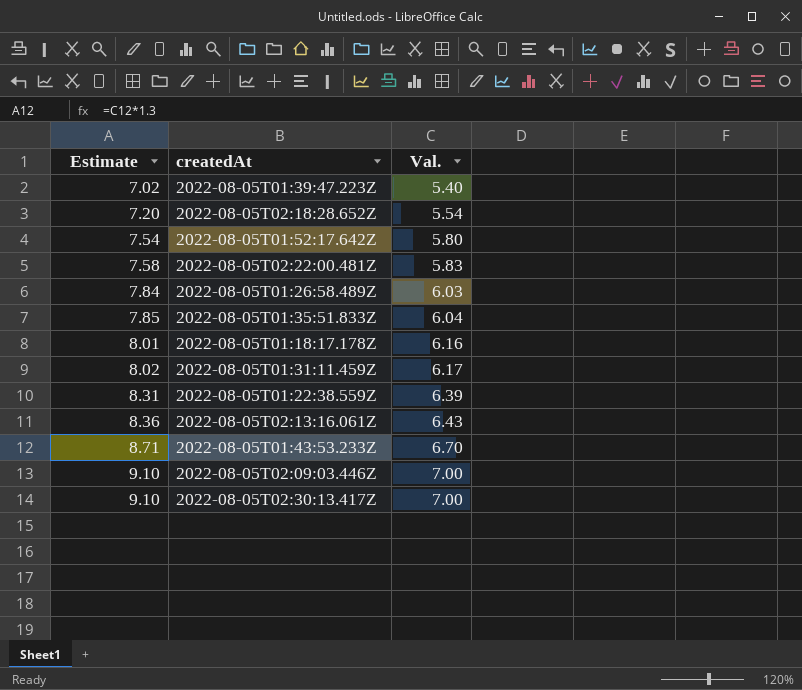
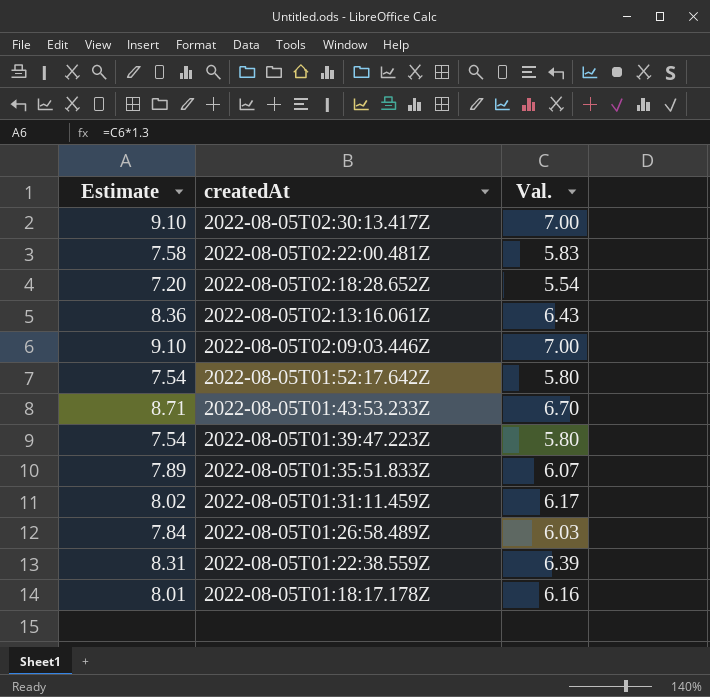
row order: Estimate ascending -> createdAt descending
2022-08-05T01:39:47.223Z | Estimate: 7.02 -> 7.54
2022-08-05T01:39:47.223Z | Val.: 5.40 -> 5.80
2022-08-05T01:35:51.833Z | Estimate: 7.85 -> 7.89
2022-08-05T01:35:51.833Z | Val.: 6.04 -> 6.07

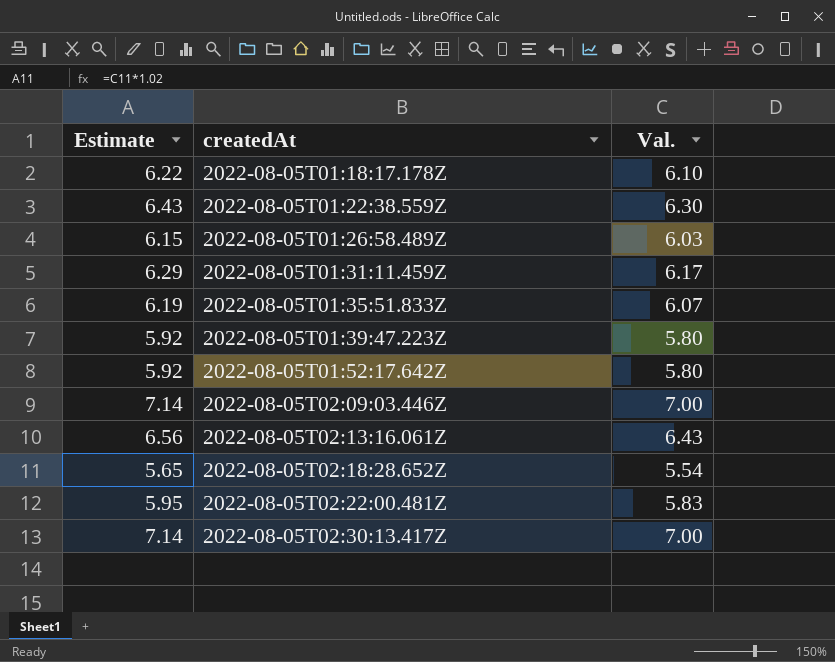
row order: createdAt descending -> createdAt ascending
column Estimate | formula: [Val.] * 1.3 -> [Val.] * 1.02
row 2022-08-05T01:43:53.233Z: 8.71 | 6.70 -> none
2022-08-05T01:18:17.178Z | Val.: 6.16 -> 6.10
2022-08-05T01:22:38.559Z | Val.: 6.39 -> 6.30

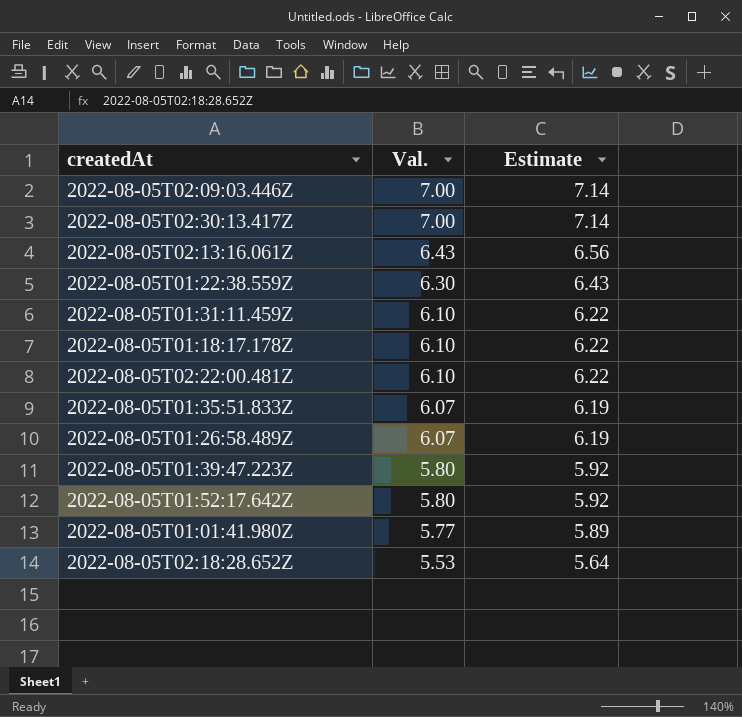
row order: createdAt ascending -> Val. descending
column Estimate | position: 1 -> 3
2022-08-05T01:31:11.459Z | Val.: 6.17 -> 6.10
2022-08-05T01:31:11.459Z | Estimate: 6.29 -> 6.22
2022-08-05T02:22:00.481Z | Val.: 5.83 -> 6.10
2022-08-05T02:22:00.481Z | Estimate: 5.95 -> 6.22
2022-08-05T01:26:58.489Z | Val.: 6.03 -> 6.07
2022-08-05T01:26:58.489Z | Estimate: 6.15 -> 6.19
row 2022-08-05T01:01:41.980Z: none -> 5.77 | 5.89
2022-08-05T02:18:28.652Z | Val.: 5.54 -> 5.53
2022-08-05T02:18:28.652Z | Estimate: 5.65 -> 5.64

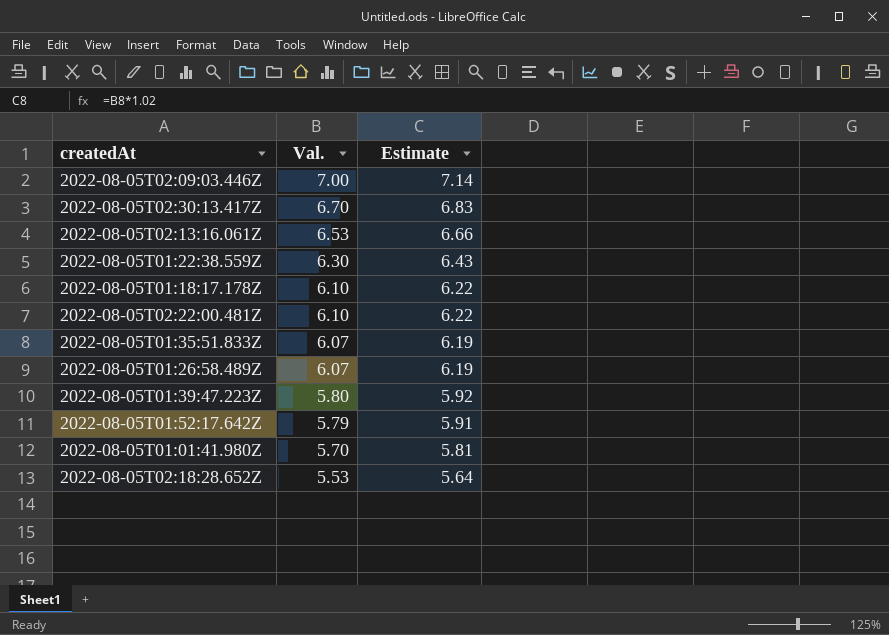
row 2022-08-05T01:31:11.459Z: 6.10 | 6.22 -> none
2022-08-05T02:30:13.417Z | Val.: 7.00 -> 6.70
2022-08-05T02:30:13.417Z | Estimate: 7.14 -> 6.83
2022-08-05T02:13:16.061Z | Val.: 6.43 -> 6.53
2022-08-05T02:13:16.061Z | Estimate: 6.56 -> 6.66
2022-08-05T01:52:17.642Z | Val.: 5.80 -> 5.79
2022-08-05T01:52:17.642Z | Estimate: 5.92 -> 5.91
2022-08-05T01:01:41.980Z | Val.: 5.77 -> 5.70
2022-08-05T01:01:41.980Z | Estimate: 5.89 -> 5.81

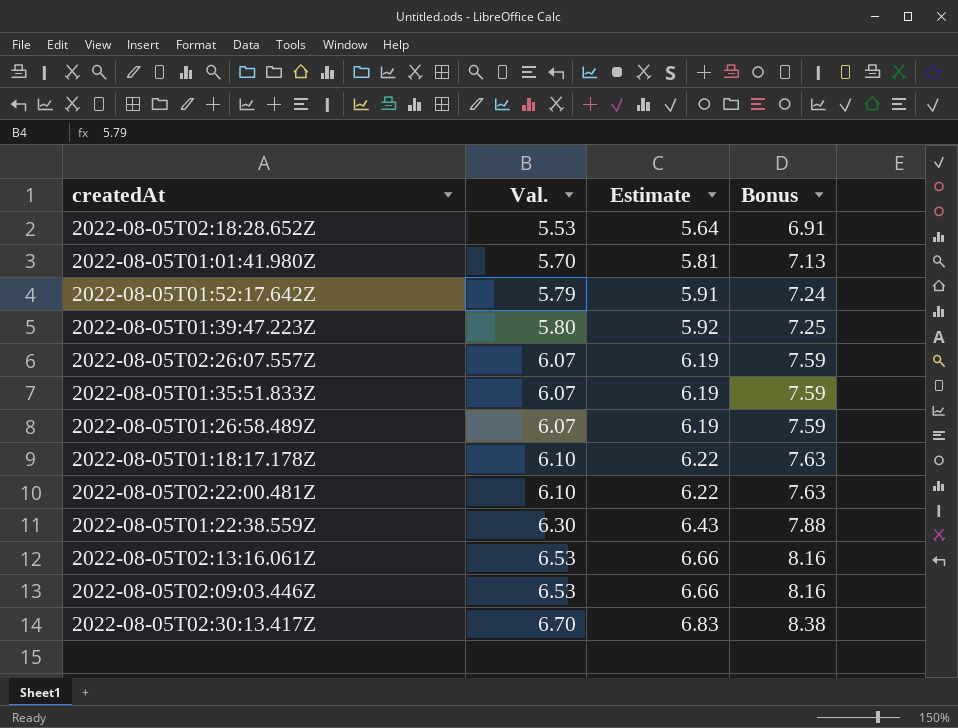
row order: Val. descending -> Val. ascending
column Bonus | formula: none -> [Val.] * 1.25
row 2022-08-05T02:26:07.557Z: none -> 6.07 | 6.19 | 7.59
2022-08-05T02:09:03.446Z | Val.: 7.00 -> 6.53
2022-08-05T02:09:03.446Z | Estimate: 7.14 -> 6.66

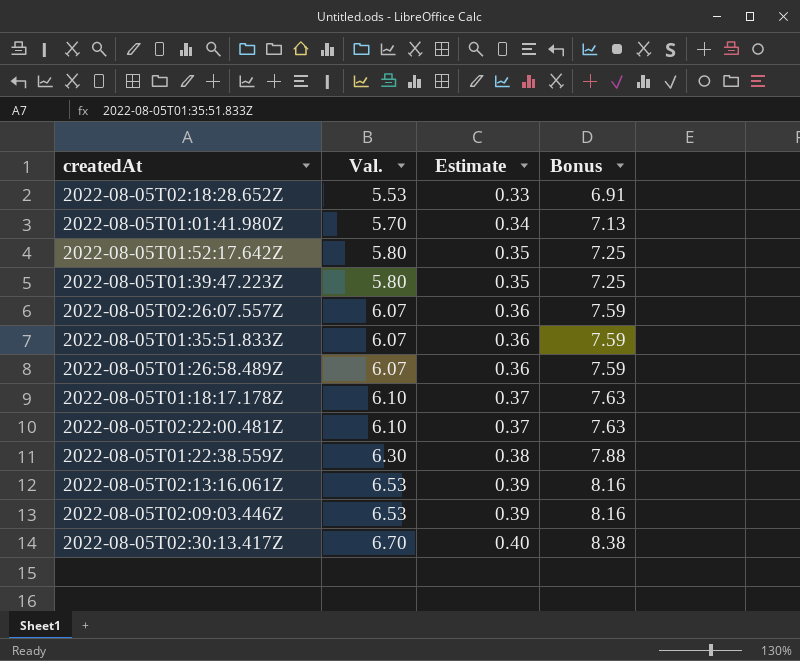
column Estimate | formula: [Val.] * 1.02 -> [Val.] * 0.06
2022-08-05T01:52:17.642Z | Val.: 5.79 -> 5.80
2022-08-05T01:52:17.642Z | Bonus: 7.24 -> 7.25

